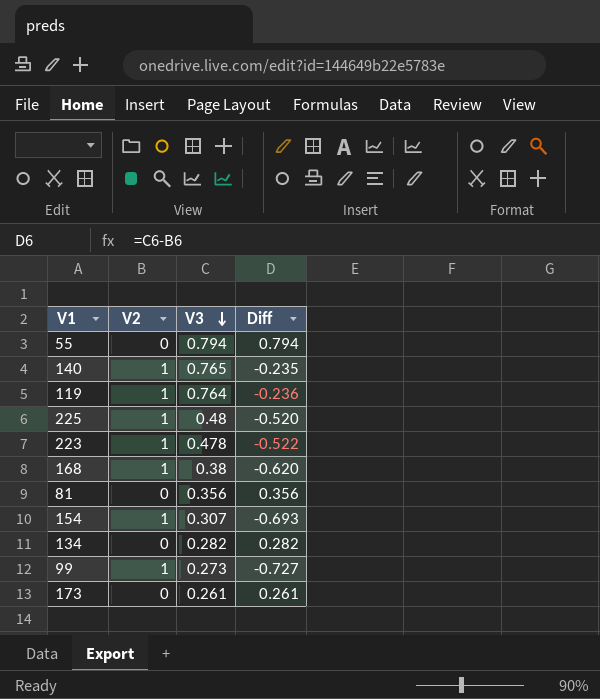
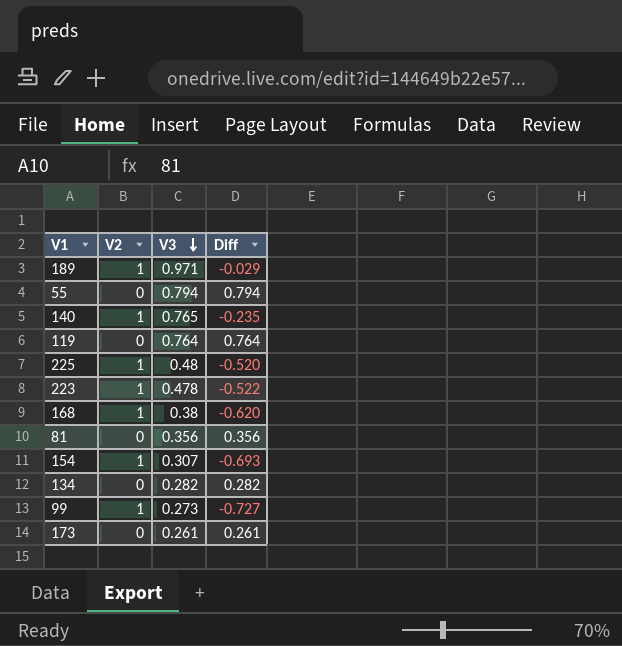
row 189: none -> 1 | 0.971 | -0.029
119 | V2: 1 -> 0
119 | Diff: -0.236 -> 0.764

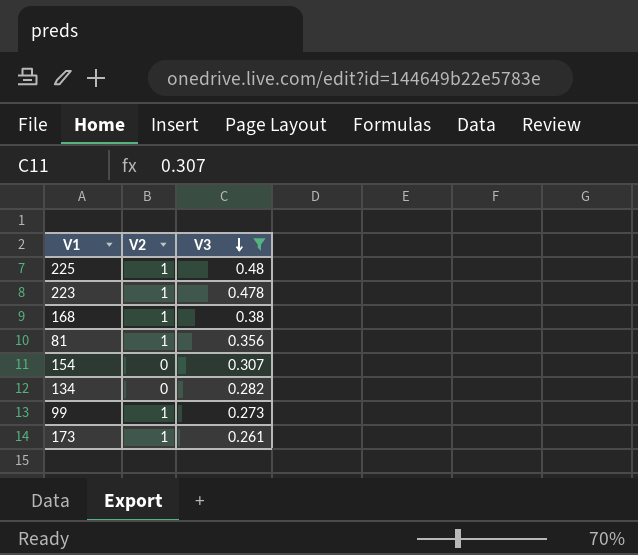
filter: none -> V3 <= 0.48
column Diff | formula: [V3] - [V2] -> none
81 | V2: 0 -> 1
154 | V2: 1 -> 0
173 | V2: 0 -> 1

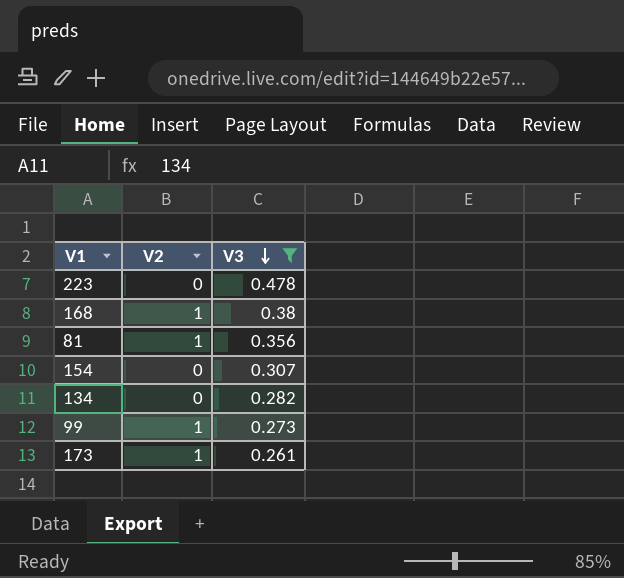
row 225: 1 | 0.48 -> none
223 | V2: 1 -> 0

